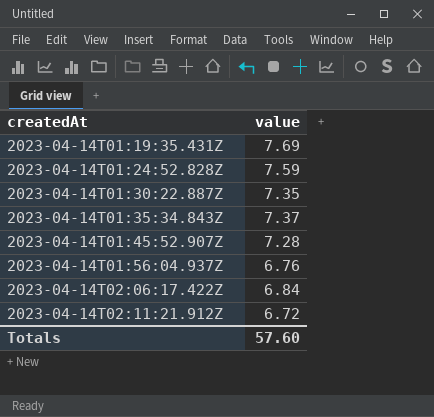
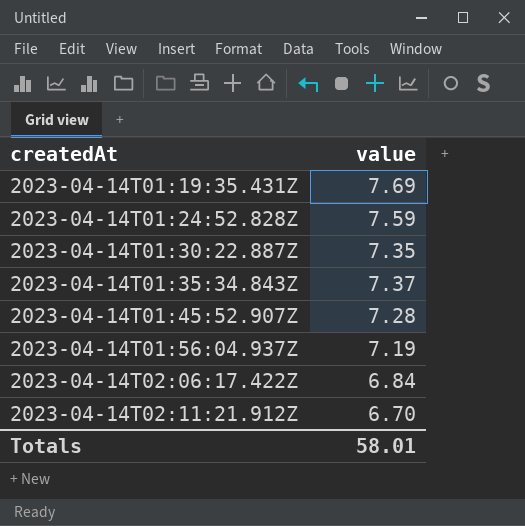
2023-04-14T01:56:04.937Z | value: 6.76 -> 7.19
2023-04-14T02:11:21.912Z | value: 6.72 -> 6.70
Totals | value: 57.60 -> 58.01

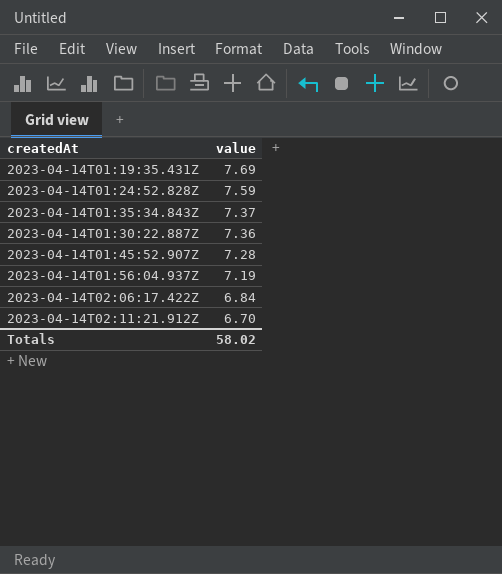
row order: createdAt ascending -> value descending
2023-04-14T01:30:22.887Z | value: 7.35 -> 7.36
Totals | value: 58.01 -> 58.02

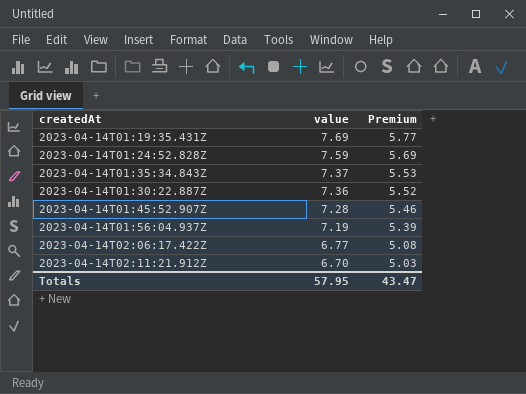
column Premium | formula: none -> [value] * 0.75
2023-04-14T02:06:17.422Z | value: 6.84 -> 6.77
Totals | value: 58.02 -> 57.95

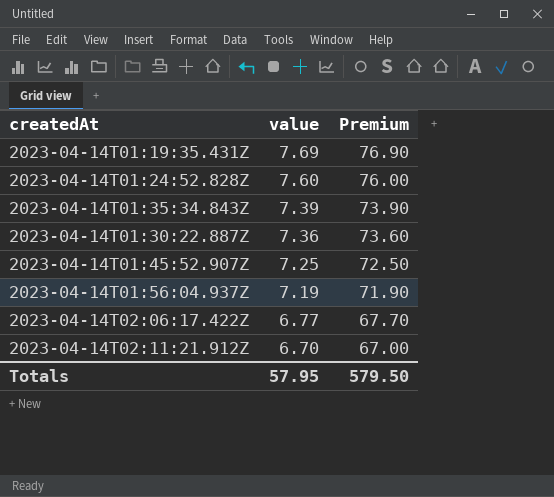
column Premium | formula: [value] * 0.75 -> [value] * 10
2023-04-14T01:24:52.828Z | value: 7.59 -> 7.60
2023-04-14T01:35:34.843Z | value: 7.37 -> 7.39
2023-04-14T01:45:52.907Z | value: 7.28 -> 7.25
Totals | Premium: 43.47 -> 579.50

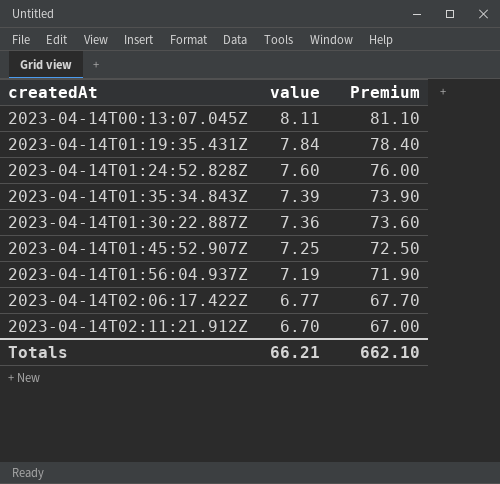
row 2023-04-14T00:13:07.045Z: none -> 8.11 | 81.10
2023-04-14T01:19:35.431Z | value: 7.69 -> 7.84
2023-04-14T01:19:35.431Z | Premium: 76.90 -> 78.40
Totals | value: 57.95 -> 66.21
Totals | Premium: 579.50 -> 662.10

